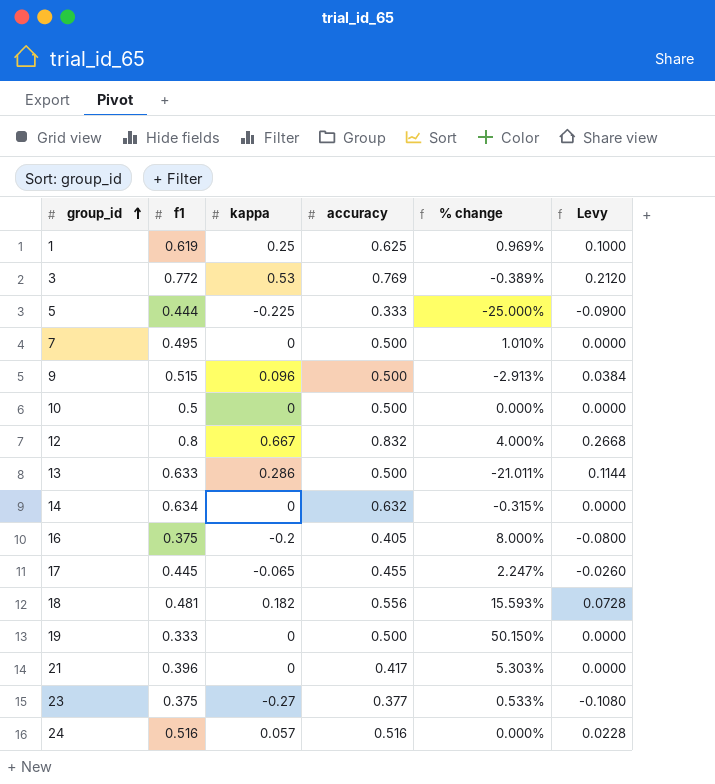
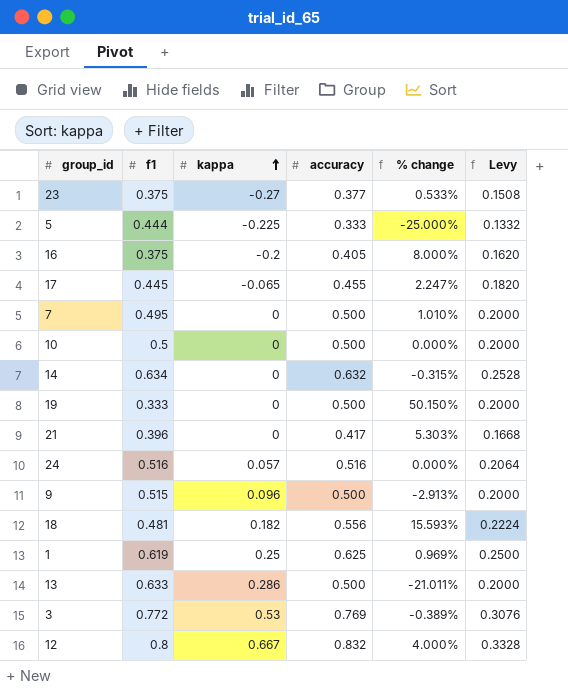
row order: group_id ascending -> kappa ascending
column Levy | formula: [kappa] * 0.4 -> [accuracy] * 0.4

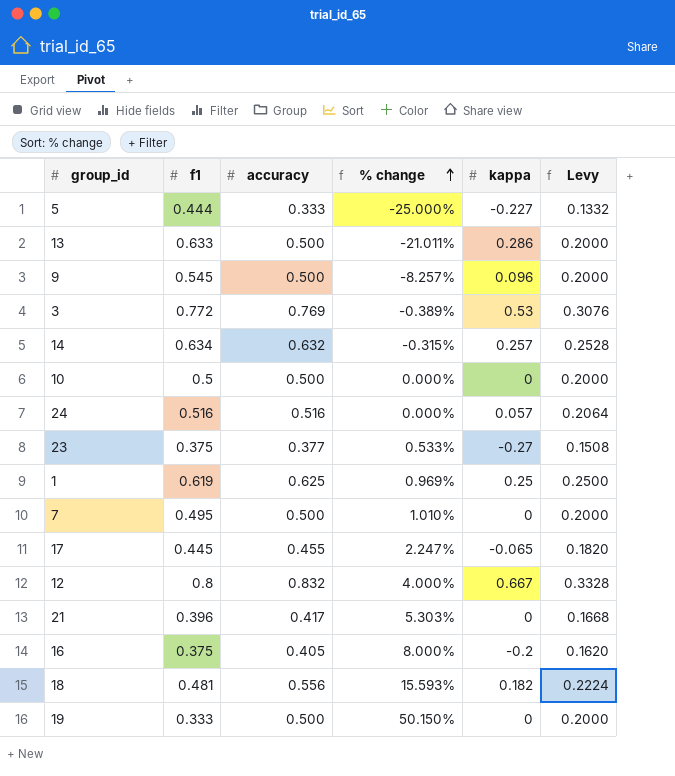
row order: kappa ascending -> % change ascending
column kappa | position: 3 -> 5
5 | kappa: -0.225 -> -0.227
9 | f1: 0.515 -> 0.545
9 | % change: -2.913% -> -8.257%
14 | kappa: 0 -> 0.257

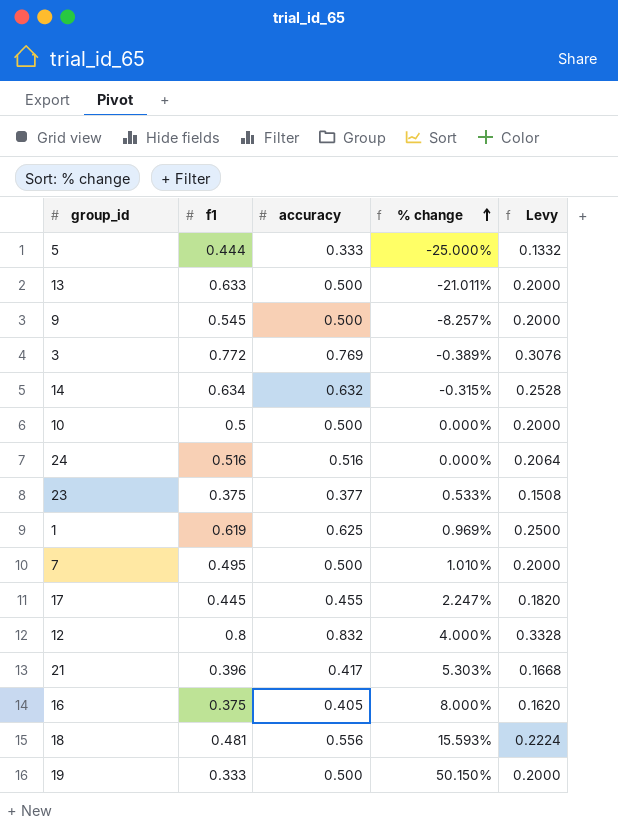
column kappa | position: 5 -> none

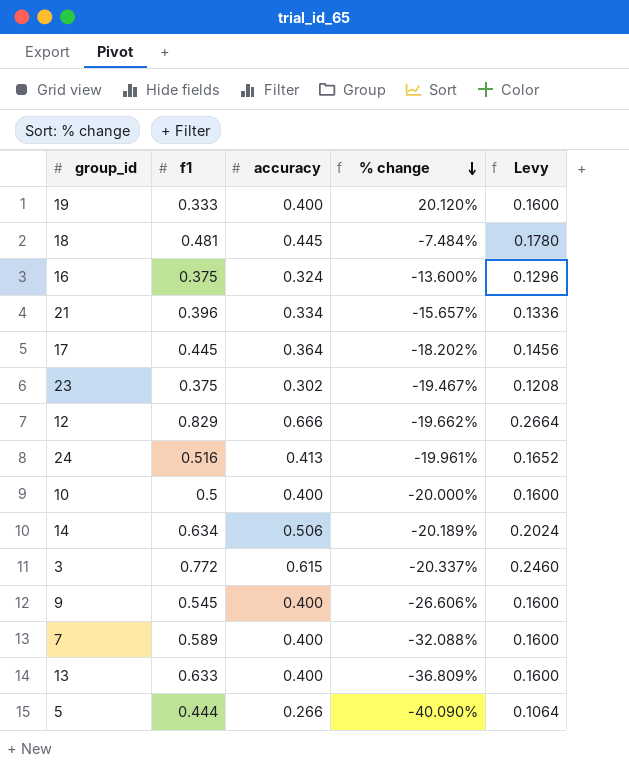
row order: % change ascending -> % change descending
row 1: 0.619 | 0.625 | 0.969% | 0.2500 -> none
19 | accuracy: 0.500 -> 0.400
19 | % change: 50.150% -> 20.120%
19 | Levy: 0.2000 -> 0.1600
18 | accuracy: 0.556 -> 0.445
18 | % change: 15.593% -> -7.484%
18 | Levy: 0.2224 -> 0.1780
16 | accuracy: 0.405 -> 0.324
16 | % change: 8.000% -> -13.600%
16 | Levy: 0.1620 -> 0.1296
21 | accuracy: 0.417 -> 0.334
21 | % change: 5.303% -> -15.657%
21 | Levy: 0.1668 -> 0.1336
17 | accuracy: 0.455 -> 0.364
17 | % change: 2.247% -> -18.202%
17 | Levy: 0.1820 -> 0.1456
23 | accuracy: 0.377 -> 0.302
23 | % change: 0.533% -> -19.467%
23 | Levy: 0.1508 -> 0.1208
12 | f1: 0.8 -> 0.829
12 | accuracy: 0.832 -> 0.666
12 | % change: 4.000% -> -19.662%
12 | Levy: 0.3328 -> 0.2664
24 | accuracy: 0.516 -> 0.413
24 | % change: 0.000% -> -19.961%
24 | Levy: 0.2064 -> 0.1652
10 | accuracy: 0.500 -> 0.400
10 | % change: 0.000% -> -20.000%
10 | Levy: 0.2000 -> 0.1600
14 | accuracy: 0.632 -> 0.506
14 | % change: -0.315% -> -20.189%
14 | Levy: 0.2528 -> 0.2024
3 | accuracy: 0.769 -> 0.615
3 | % change: -0.389% -> -20.337%
3 | Levy: 0.3076 -> 0.2460
9 | accuracy: 0.500 -> 0.400
9 | % change: -8.257% -> -26.606%
9 | Levy: 0.2000 -> 0.1600
7 | f1: 0.495 -> 0.589
7 | accuracy: 0.500 -> 0.400
7 | % change: 1.010% -> -32.088%
7 | Levy: 0.2000 -> 0.1600
13 | accuracy: 0.500 -> 0.400
13 | % change: -21.011% -> -36.809%
13 | Levy: 0.2000 -> 0.1600
5 | accuracy: 0.333 -> 0.266
5 | % change: -25.000% -> -40.090%
5 | Levy: 0.1332 -> 0.1064

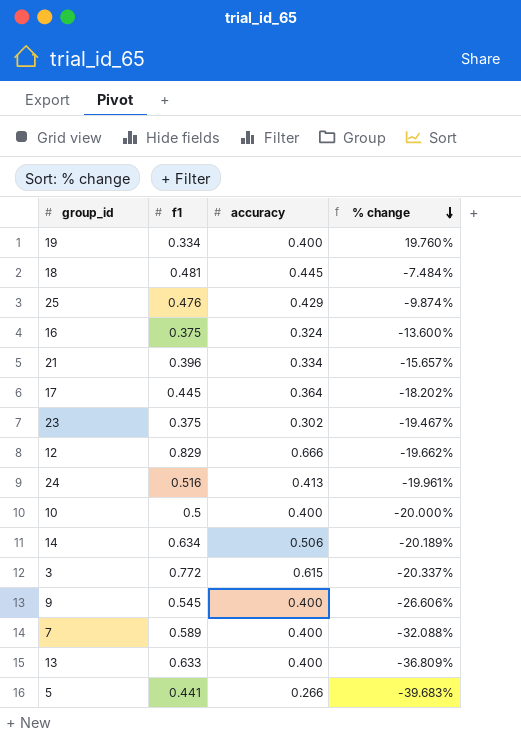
column Levy | formula: [accuracy] * 0.4 -> none
19 | f1: 0.333 -> 0.334
19 | % change: 20.120% -> 19.760%
row 25: none -> 0.476 | 0.429 | -9.874%
5 | f1: 0.444 -> 0.441
5 | % change: -40.090% -> -39.683%

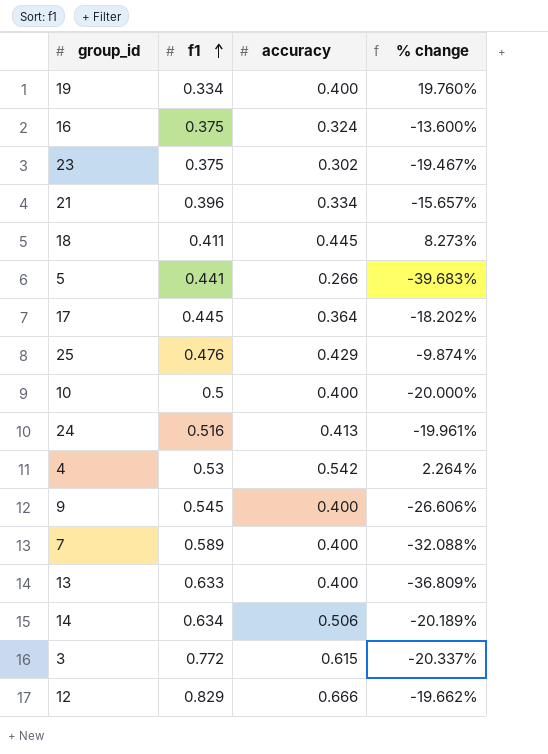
row order: % change descending -> f1 ascending
18 | f1: 0.481 -> 0.411
18 | % change: -7.484% -> 8.273%
row 4: none -> 0.53 | 0.542 | 2.264%

